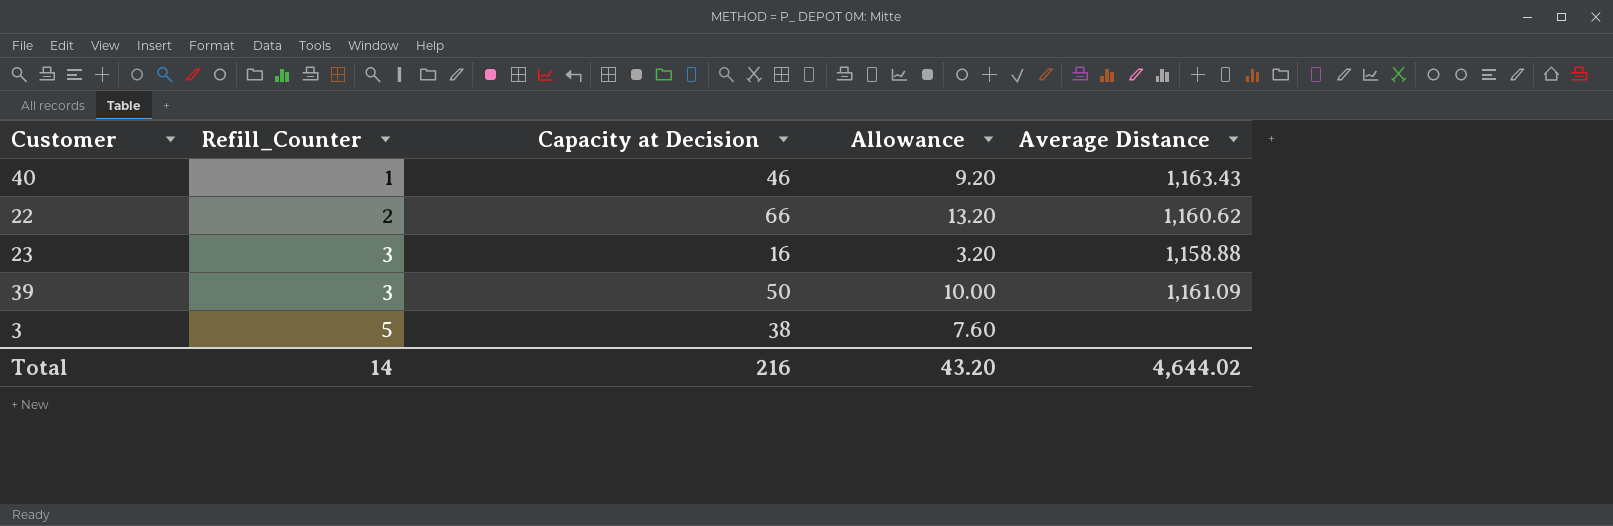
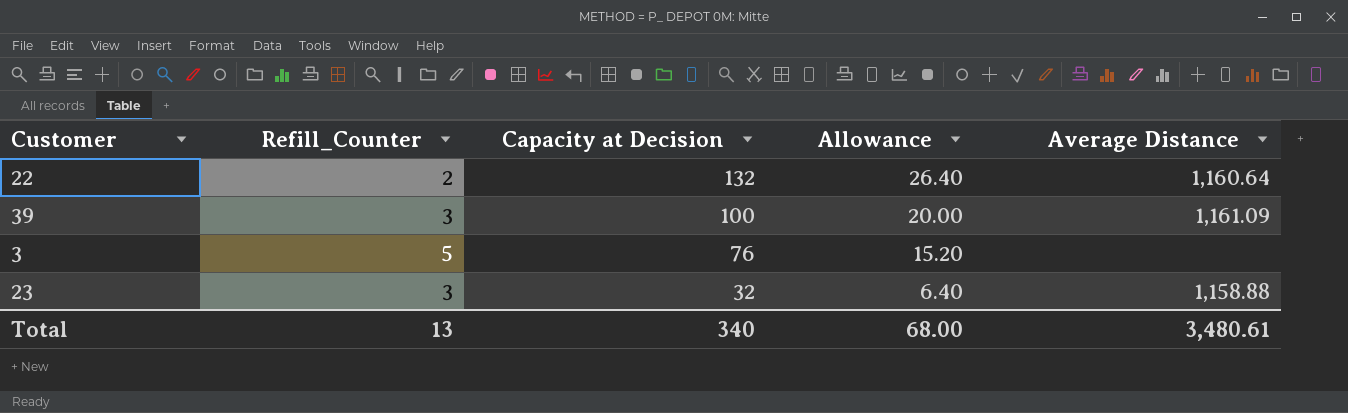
row order: Refill_Counter ascending -> Capacity at Decision descending
row 40: 1 | 46 | 9.20 | 1,163.43 -> none
22 | Capacity at Decision: 66 -> 132
22 | Allowance: 13.20 -> 26.40
22 | Average Distance: 1,160.62 -> 1,160.64
39 | Capacity at Decision: 50 -> 100
39 | Allowance: 10.00 -> 20.00
3 | Capacity at Decision: 38 -> 76
3 | Allowance: 7.60 -> 15.20
23 | Capacity at Decision: 16 -> 32
23 | Allowance: 3.20 -> 6.40
Total | Refill_Counter: 14 -> 13
Total | Capacity at Decision: 216 -> 340
Total | Allowance: 43.20 -> 68.00
Total | Average Distance: 4,644.02 -> 3,480.61

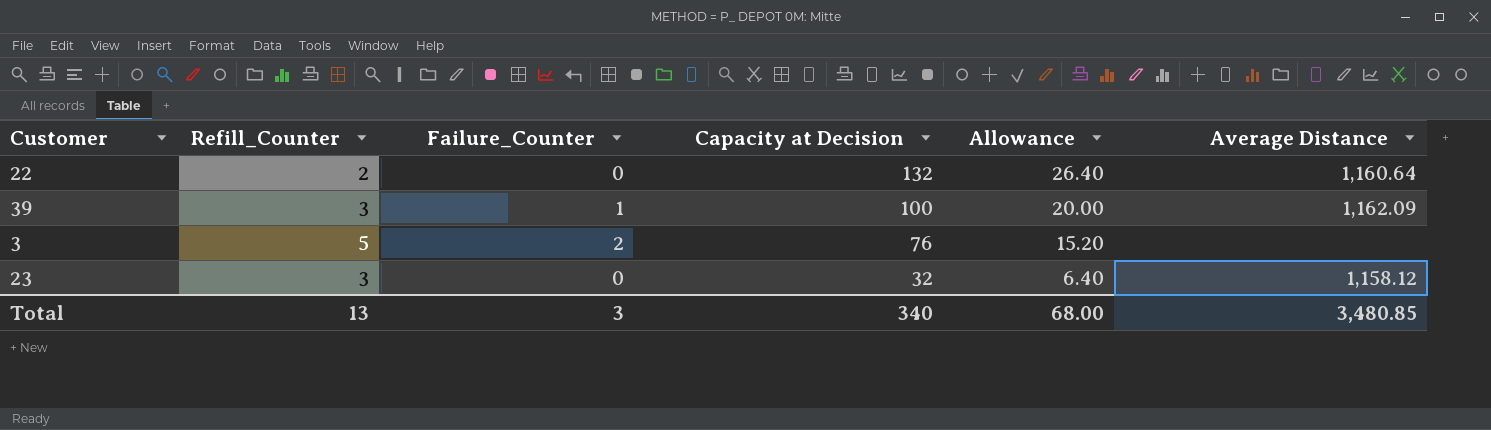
column Failure_Counter | position: none -> 3
39 | Average Distance: 1,161.09 -> 1,162.09
23 | Average Distance: 1,158.88 -> 1,158.12
Total | Average Distance: 3,480.61 -> 3,480.85

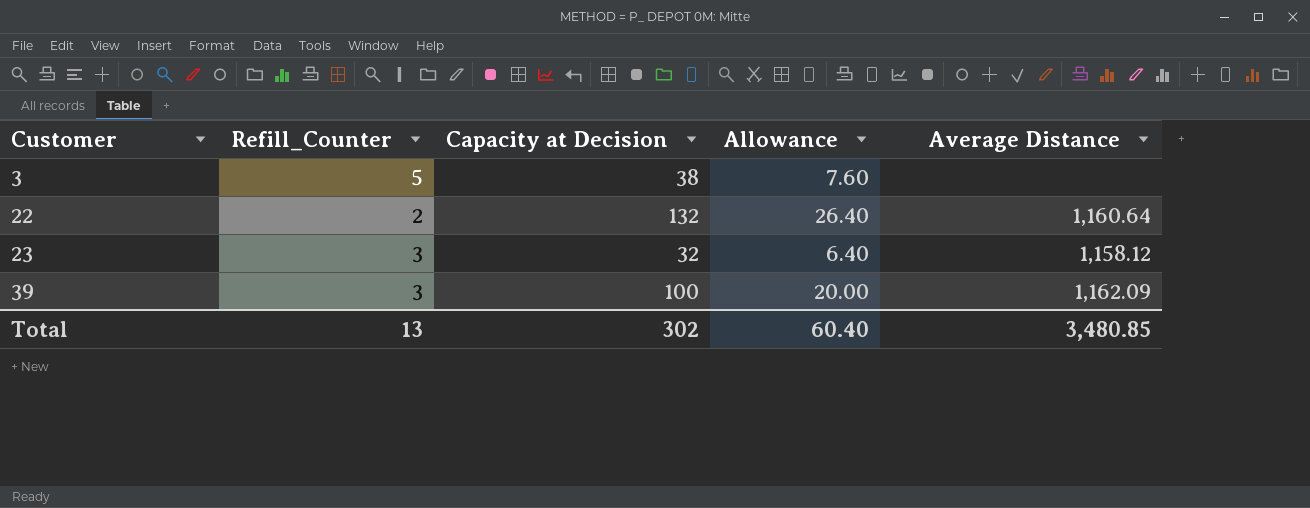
row order: Capacity at Decision descending -> Customer ascending
column Failure_Counter | position: 3 -> none
3 | Capacity at Decision: 76 -> 38
3 | Allowance: 15.20 -> 7.60
Total | Capacity at Decision: 340 -> 302
Total | Allowance: 68.00 -> 60.40

